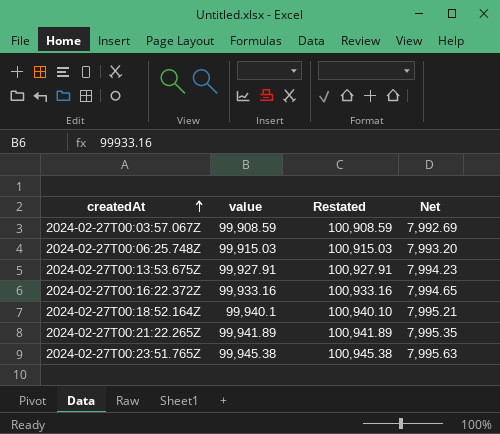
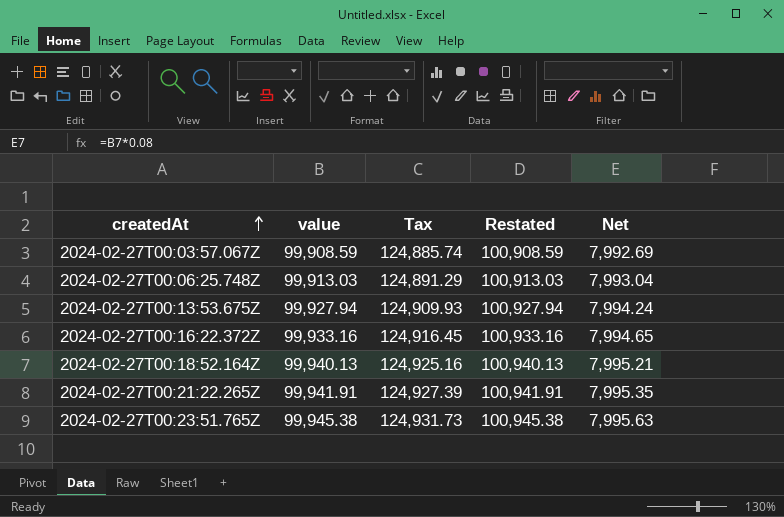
column Tax | formula: none -> [value] * 1.25
2024-02-27T00:06:25.748Z | value: 99,915.03 -> 99,913.03
2024-02-27T00:06:25.748Z | Restated: 100,915.03 -> 100,913.03
2024-02-27T00:06:25.748Z | Net: 7,993.20 -> 7,993.04
2024-02-27T00:13:53.675Z | value: 99,927.91 -> 99,927.94
2024-02-27T00:13:53.675Z | Restated: 100,927.91 -> 100,927.94
2024-02-27T00:13:53.675Z | Net: 7,994.23 -> 7,994.24
2024-02-27T00:18:52.164Z | value: 99,940.1 -> 99,940.13
2024-02-27T00:18:52.164Z | Restated: 100,940.10 -> 100,940.13
2024-02-27T00:21:22.265Z | value: 99,941.89 -> 99,941.91
2024-02-27T00:21:22.265Z | Restated: 100,941.89 -> 100,941.91

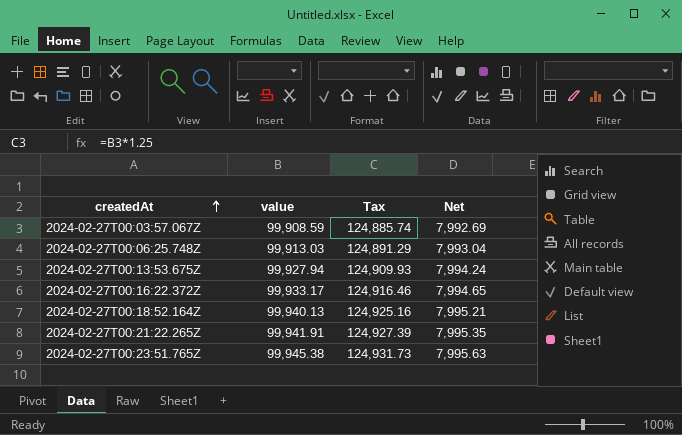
column Restated | formula: [value] + 1000 -> none
2024-02-27T00:16:22.372Z | value: 99,933.16 -> 99,933.17
2024-02-27T00:16:22.372Z | Tax: 124,916.45 -> 124,916.46

